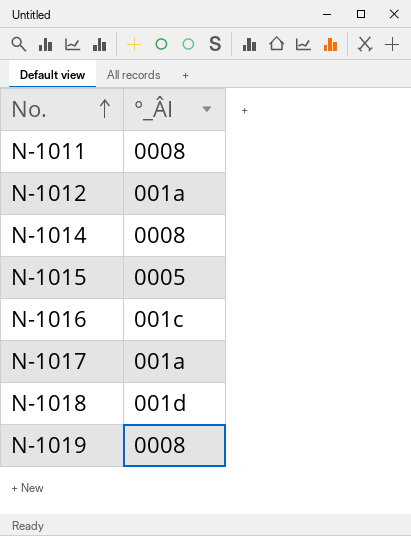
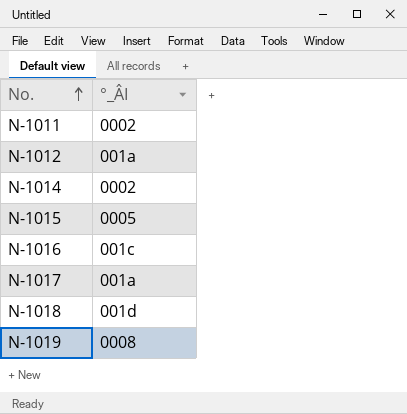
N-1011 | °_ÂI: 0008 -> 0002
N-1014 | °_ÂI: 0008 -> 0002

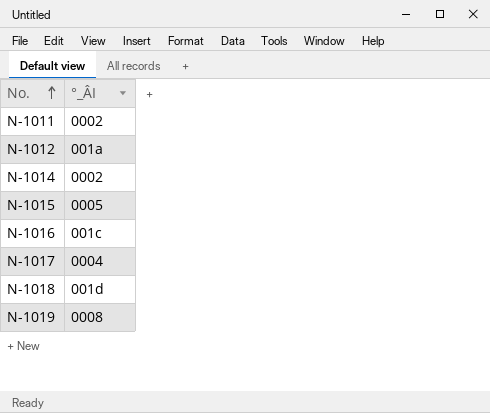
N-1017 | °_ÂI: 001a -> 0004

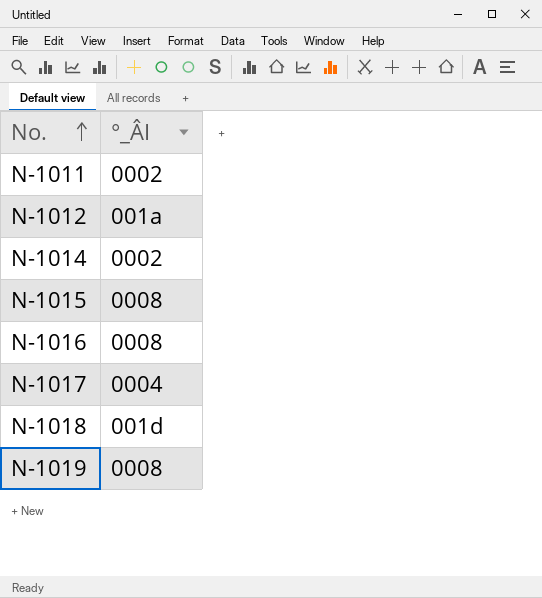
N-1015 | °_ÂI: 0005 -> 0008
N-1016 | °_ÂI: 001c -> 0008

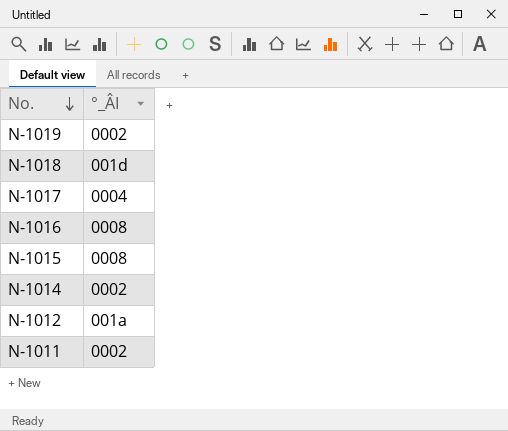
row order: No. ascending -> No. descending
N-1019 | °_ÂI: 0008 -> 0002

